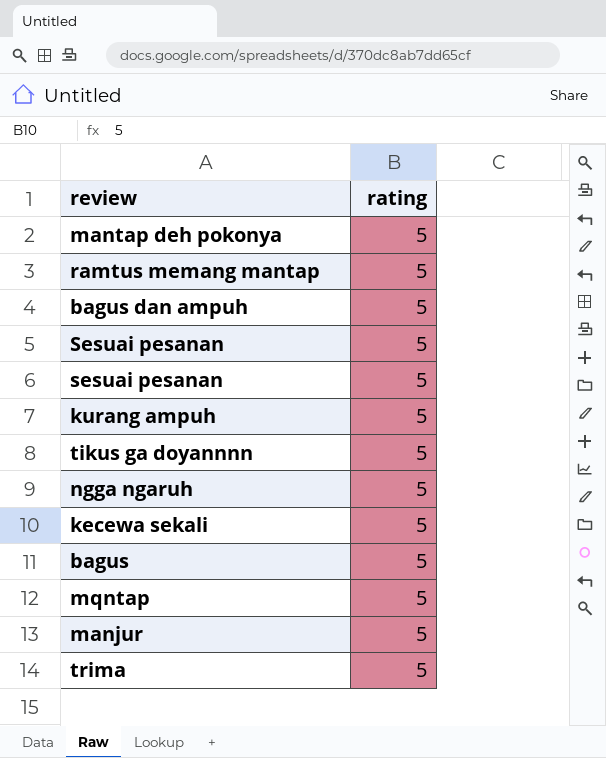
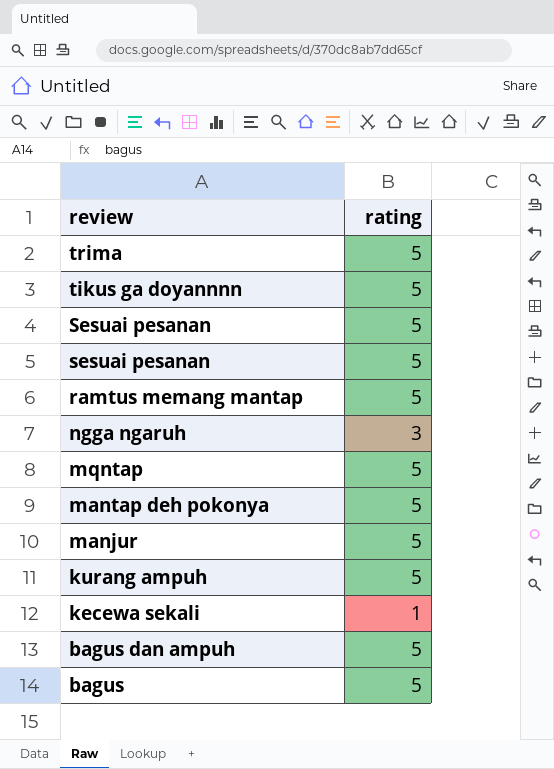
row order: none -> review descending
ngga ngaruh | rating: 5 -> 3
kecewa sekali | rating: 5 -> 1

